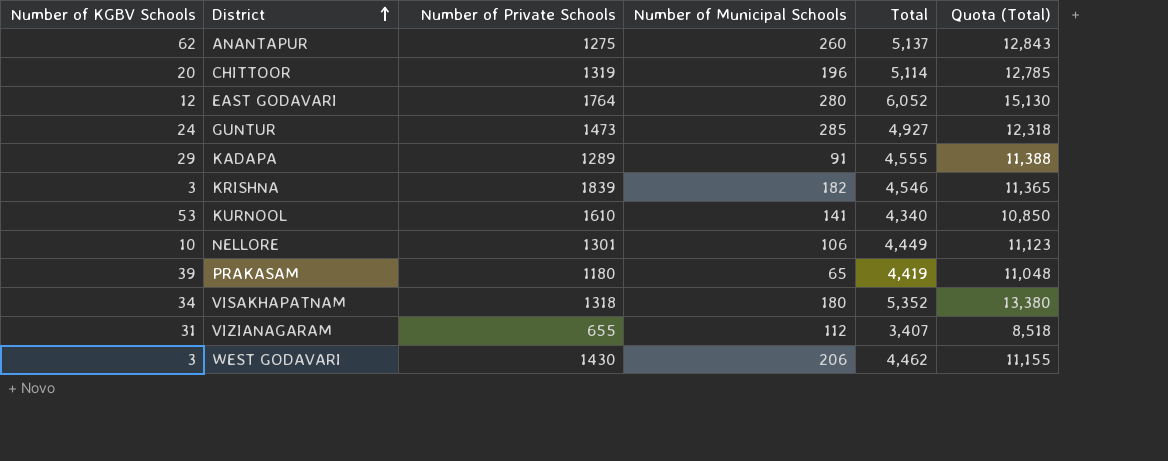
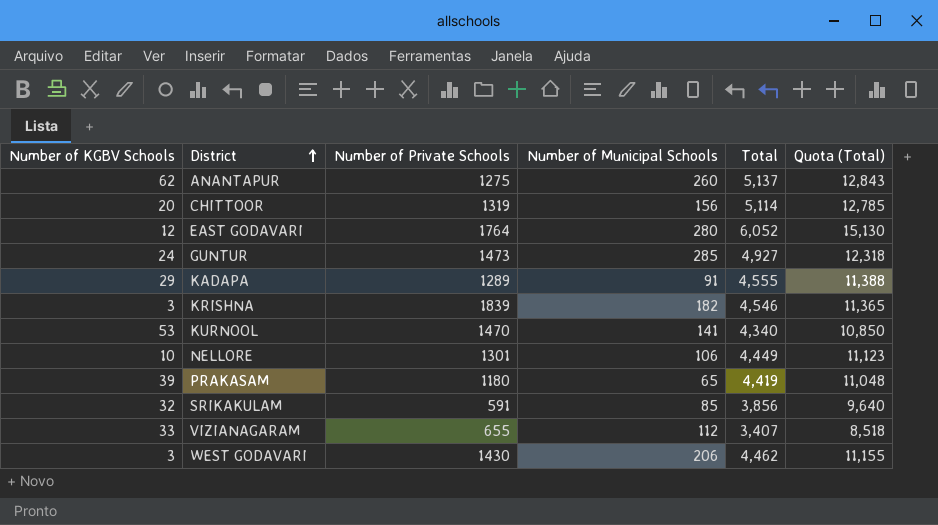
row VISAKHAPATNAM: 34 | 1318 | 180 | 5,352 | 13,380 -> none
CHITTOOR | Number of Municipal Schools: 196 -> 156
KURNOOL | Number of Private Schools: 1610 -> 1470
row SRIKAKULAM: none -> 32 | 591 | 85 | 3,856 | 9,640
VIZIANAGARAM | Number of KGBV Schools: 31 -> 33

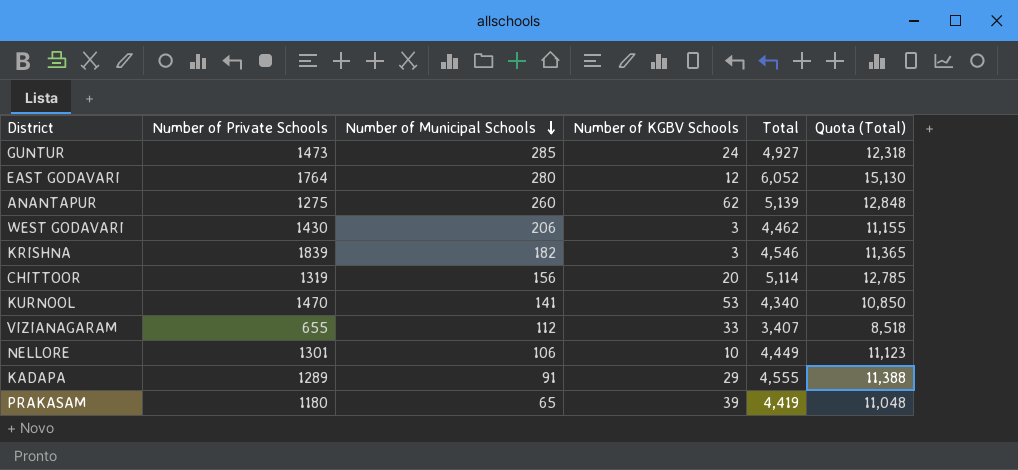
row order: District ascending -> Number of Municipal Schools descending
column Number of KGBV Schools | position: 1 -> 4
row SRIKAKULAM: 32 | 591 | 85 | 3,856 | 9,640 -> none
ANANTAPUR | Total: 5,137 -> 5,139
ANANTAPUR | Quota (Total): 12,843 -> 12,848

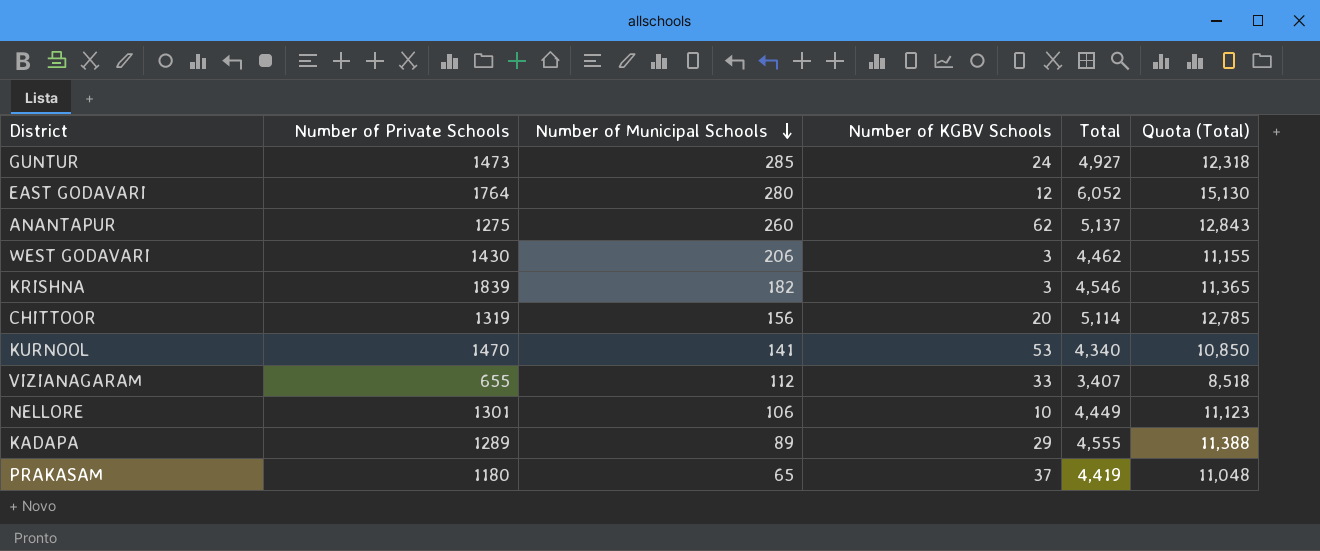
ANANTAPUR | Total: 5,139 -> 5,137
ANANTAPUR | Quota (Total): 12,848 -> 12,843
KADAPA | Number of Municipal Schools: 91 -> 89
PRAKASAM | Number of KGBV Schools: 39 -> 37

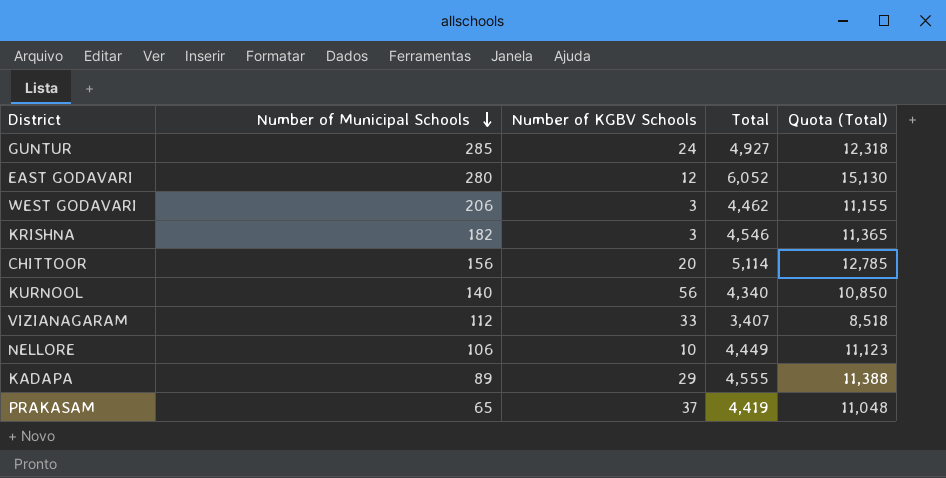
column Number of Private Schools | position: 2 -> none
row ANANTAPUR: 1275 | 260 | 62 | 5,137 | 12,843 -> none
KURNOOL | Number of Municipal Schools: 141 -> 140
KURNOOL | Number of KGBV Schools: 53 -> 56

